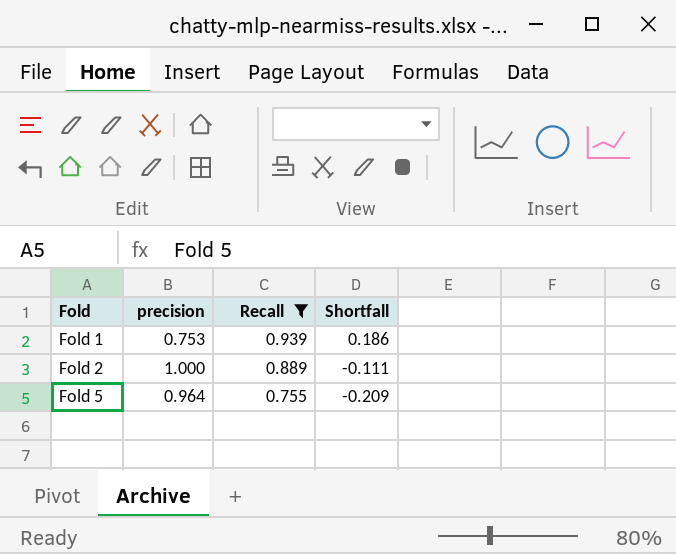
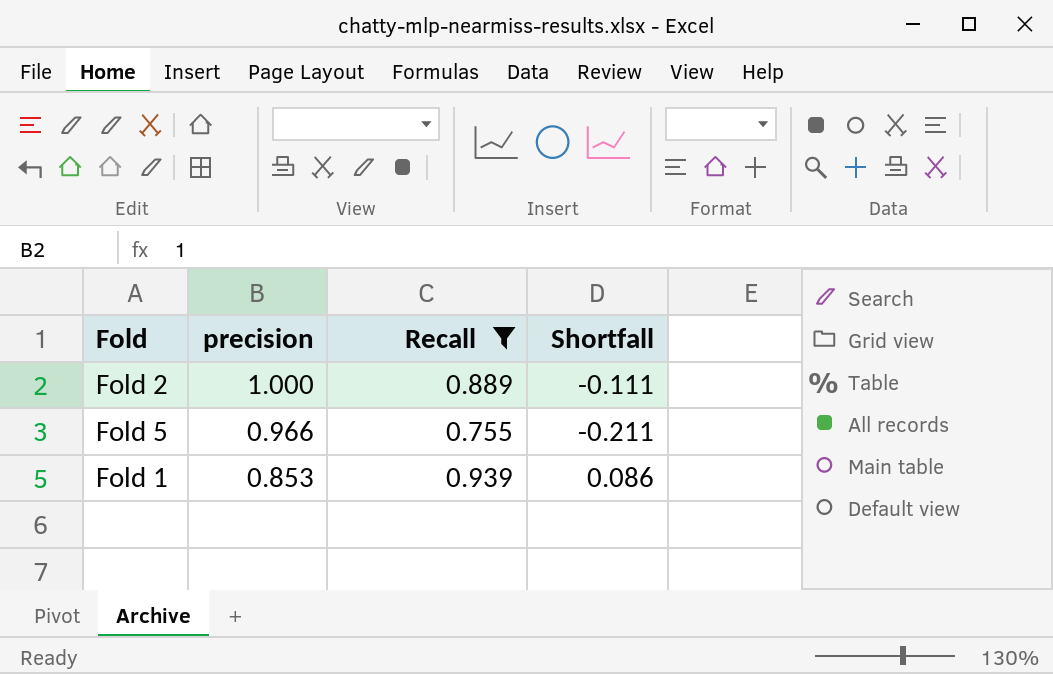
row order: Fold ascending -> precision descending
Fold 5 | precision: 0.964 -> 0.966
Fold 5 | Shortfall: -0.209 -> -0.211
Fold 1 | precision: 0.753 -> 0.853
Fold 1 | Shortfall: 0.186 -> 0.086

